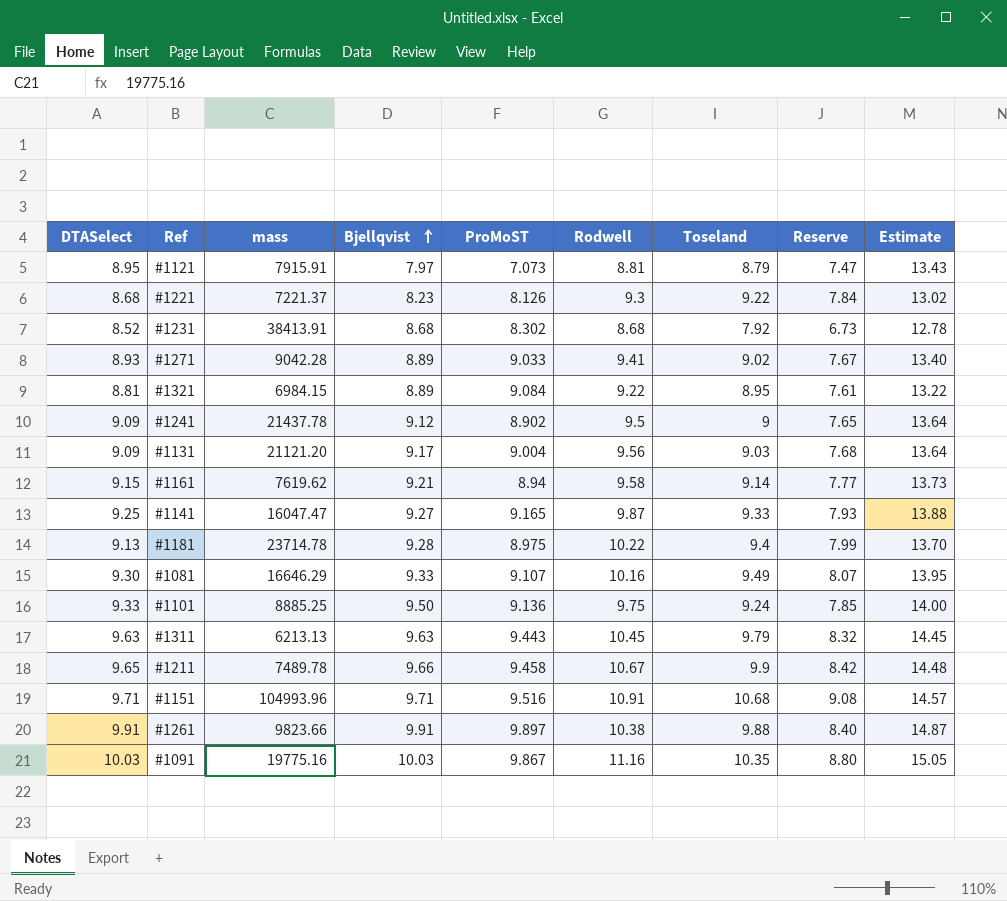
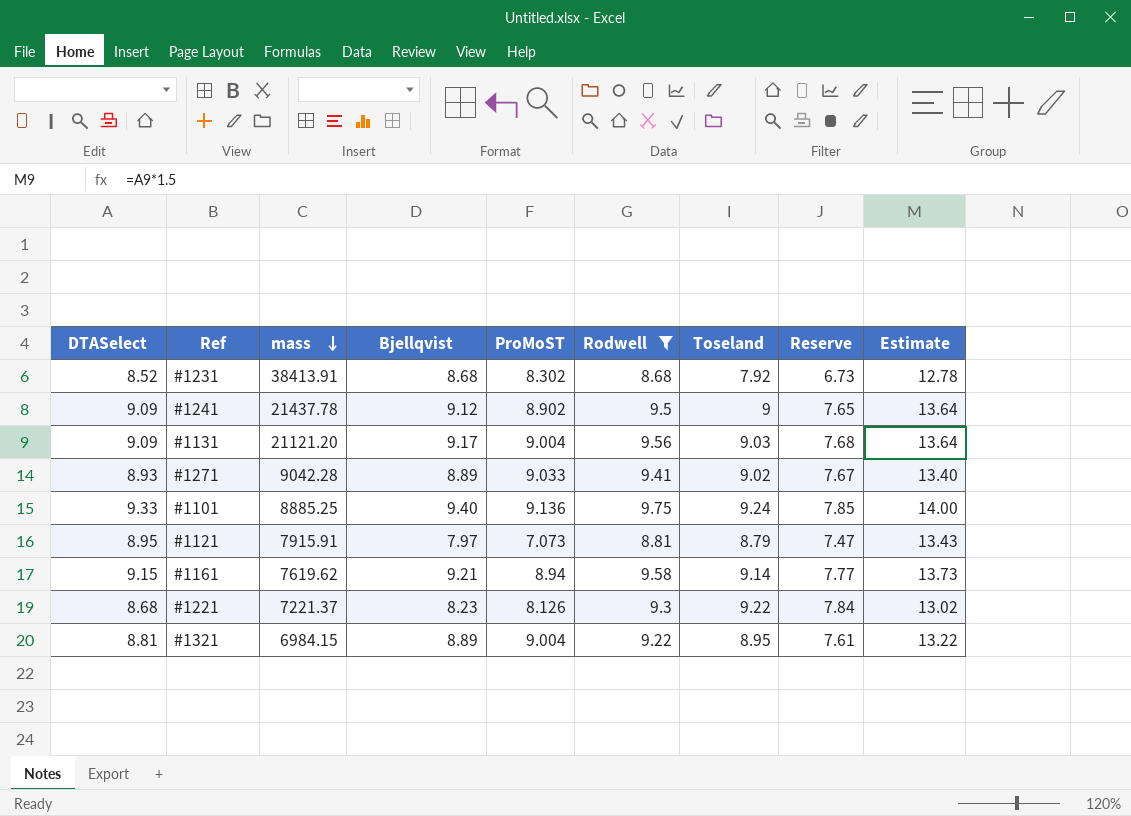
filter: none -> Rodwell <= 9.75
row order: Bjellqvist ascending -> mass descending
#1101 | Bjellqvist: 9.50 -> 9.40
#1321 | ProMoST: 9.084 -> 9.004

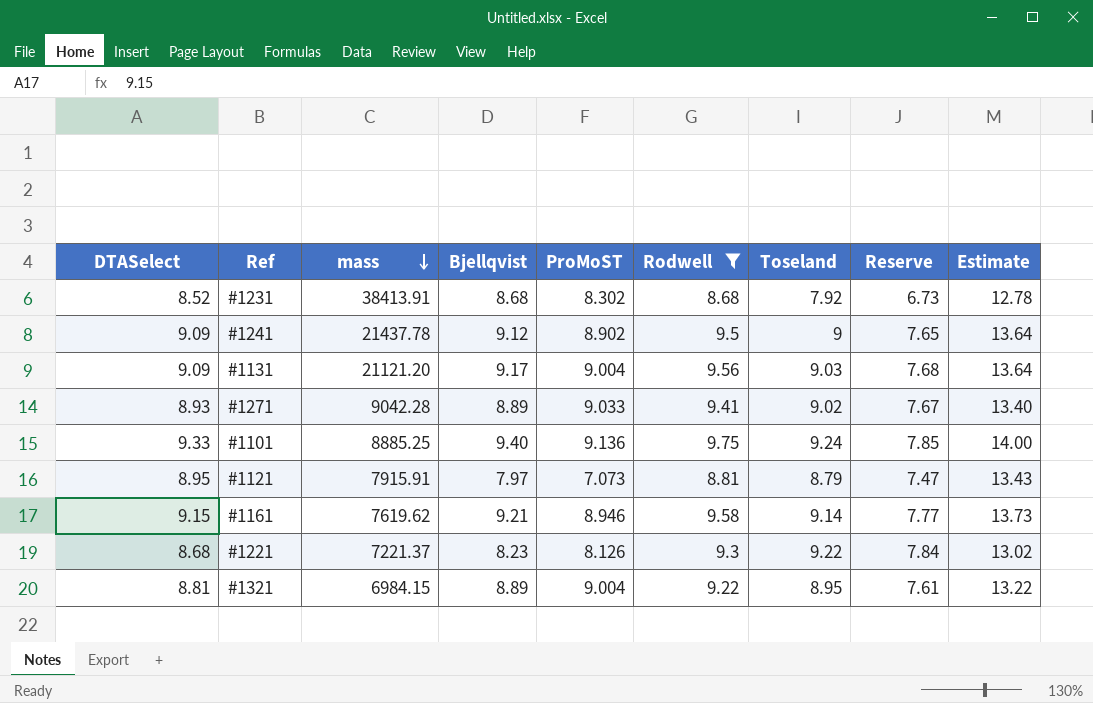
#1161 | ProMoST: 8.94 -> 8.946

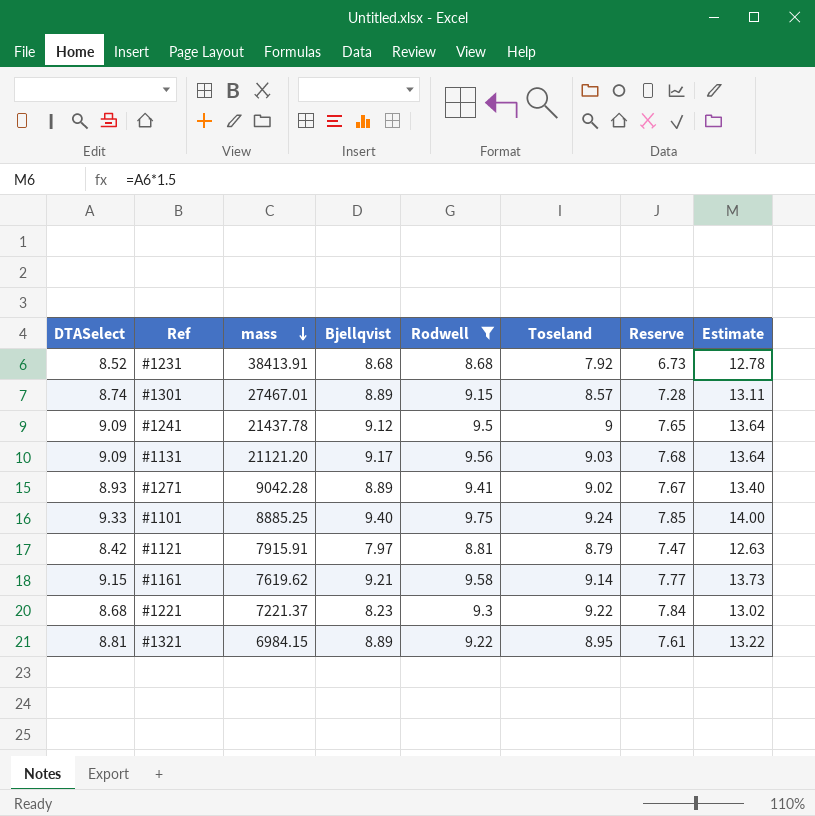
column ProMoST | position: 5 -> none
row #1301: none -> 8.74 | 27467.01 | 8.89 | 9.15 | 8.57 | 7.28 | 13.11
#1121 | DTASelect: 8.95 -> 8.42
#1121 | Estimate: 13.43 -> 12.63

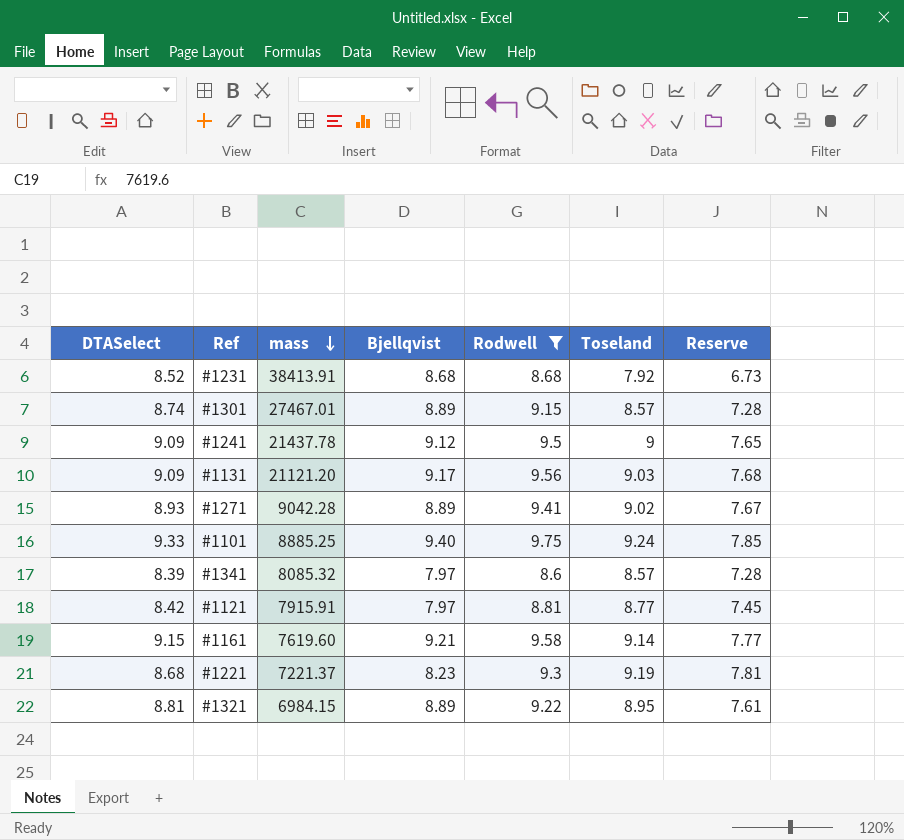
column Estimate | formula: [DTASelect] * 1.5 -> none
row #1341: none -> 8.39 | 8085.32 | 7.97 | 8.6 | 8.57 | 7.28
#1121 | Toseland: 8.79 -> 8.77
#1121 | Reserve: 7.47 -> 7.45
#1161 | mass: 7619.62 -> 7619.60
#1221 | Toseland: 9.22 -> 9.19
#1221 | Reserve: 7.84 -> 7.81

